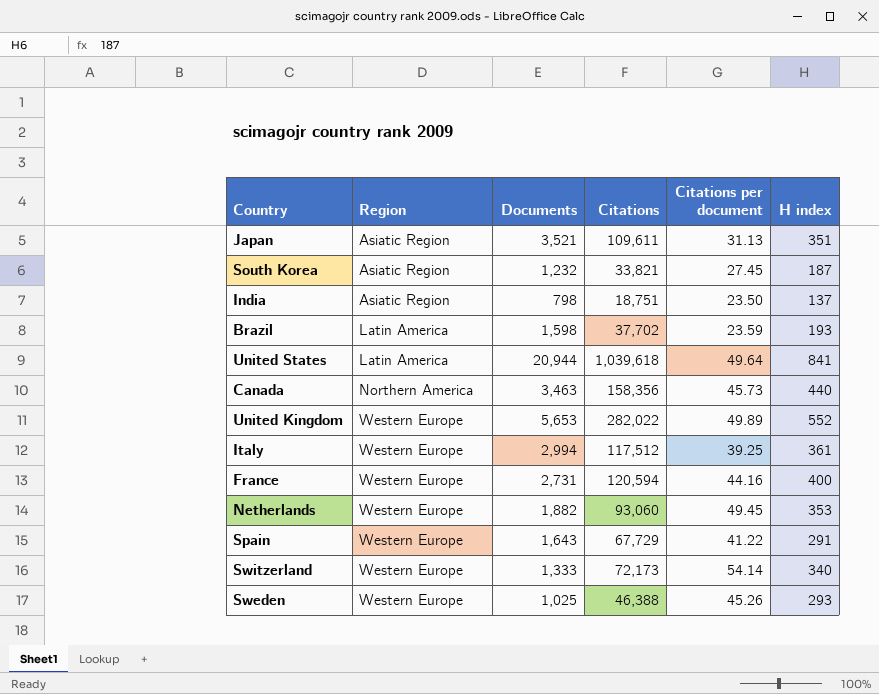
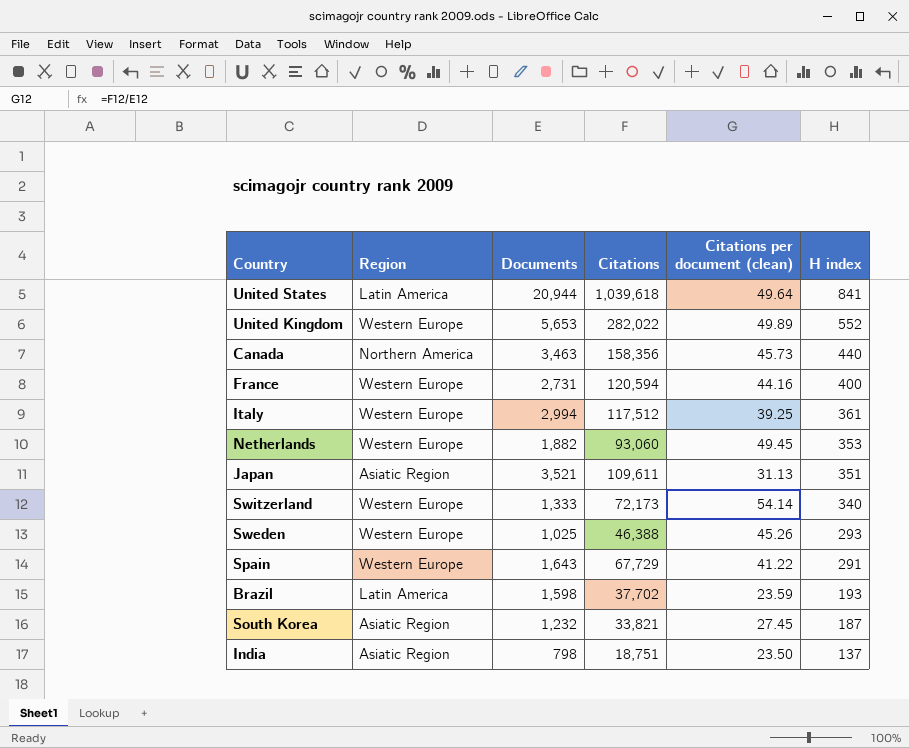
row order: Region ascending -> H index descending
column name: Citations per document -> Citations per document (clean)

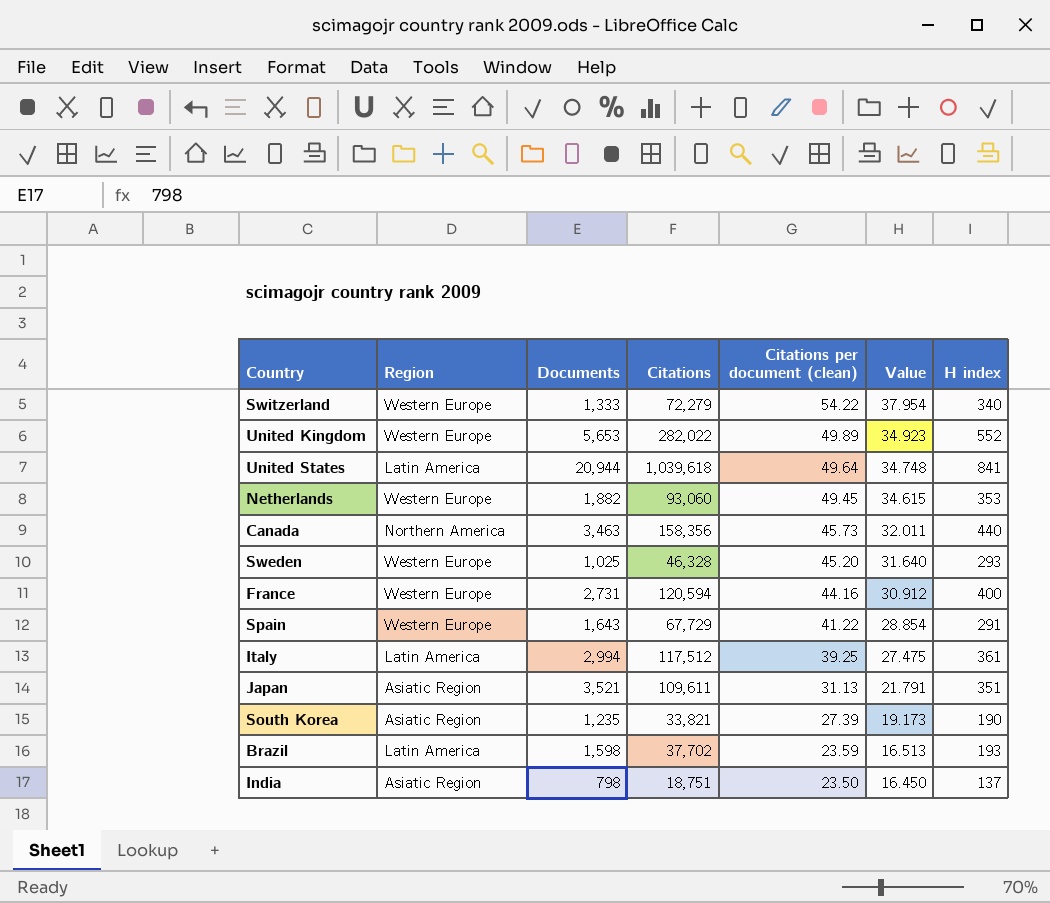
row order: H index descending -> Citations per document (clean) descending
column Value | formula: none -> [Citations per document (clean)] * 0.7
Switzerland | Citations: 72,173 -> 72,279
Switzerland | Citations per document (clean): 54.14 -> 54.22
Sweden | Citations: 46,388 -> 46,328
Sweden | Citations per document (clean): 45.26 -> 45.20
Italy | Region: Western Europe -> Latin America
South Korea | Documents: 1,232 -> 1,235
South Korea | Citations per document (clean): 27.45 -> 27.39
South Korea | H index: 187 -> 190

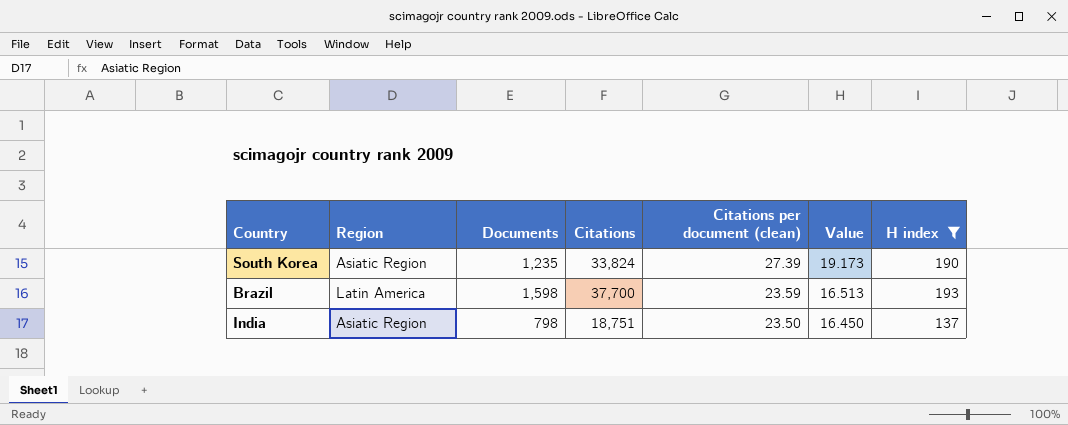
filter: none -> H index <= 193
South Korea | Citations: 33,821 -> 33,824
Brazil | Citations: 37,702 -> 37,700

